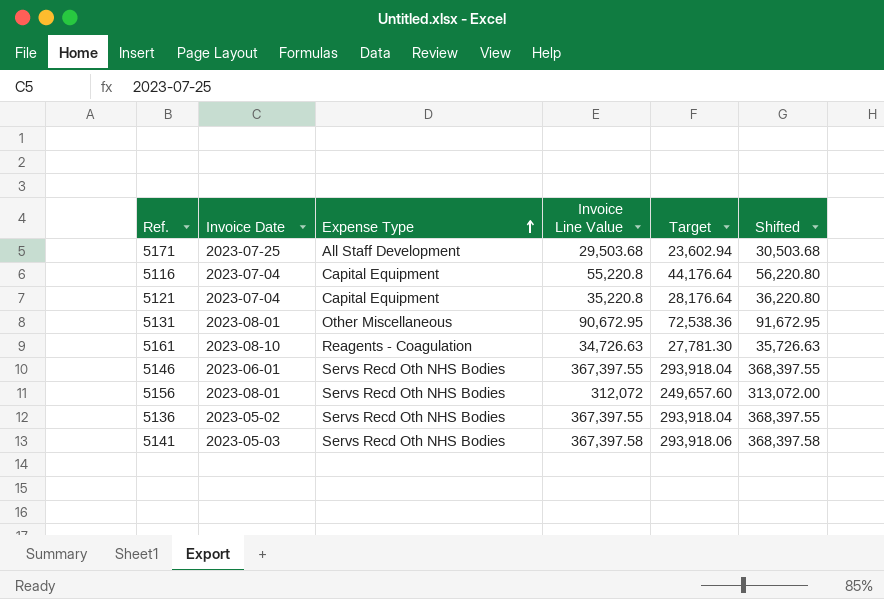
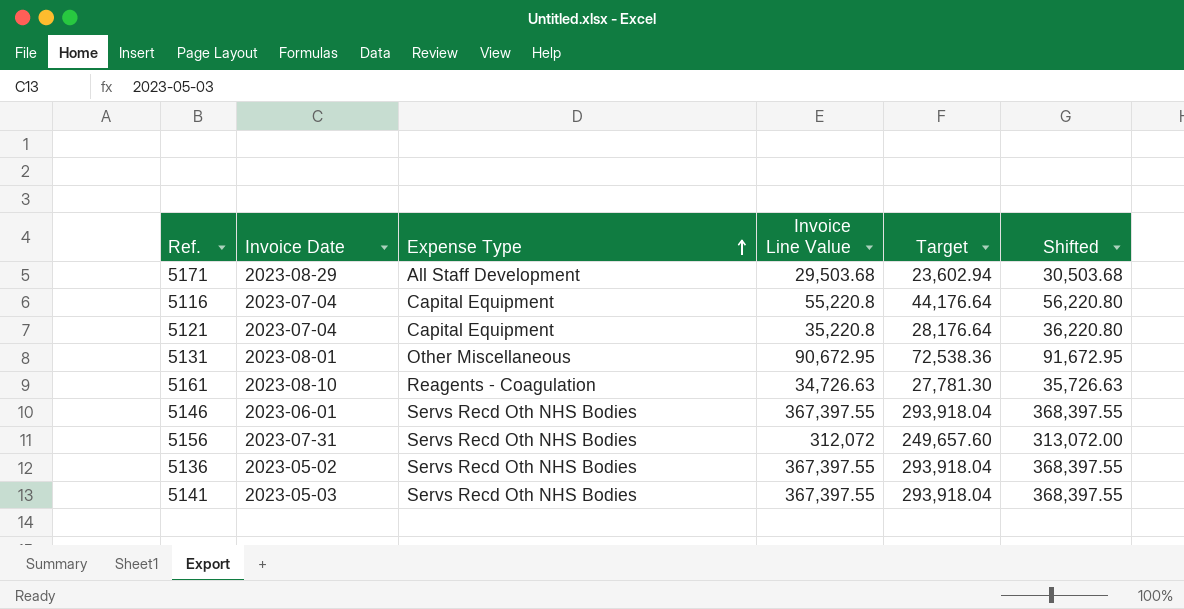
5171 | Invoice Date: 2023-07-25 -> 2023-08-29
5156 | Invoice Date: 2023-08-01 -> 2023-07-31
5141 | Invoice Line Value: 367,397.58 -> 367,397.55
5141 | Target: 293,918.06 -> 293,918.04
5141 | Shifted: 368,397.58 -> 368,397.55

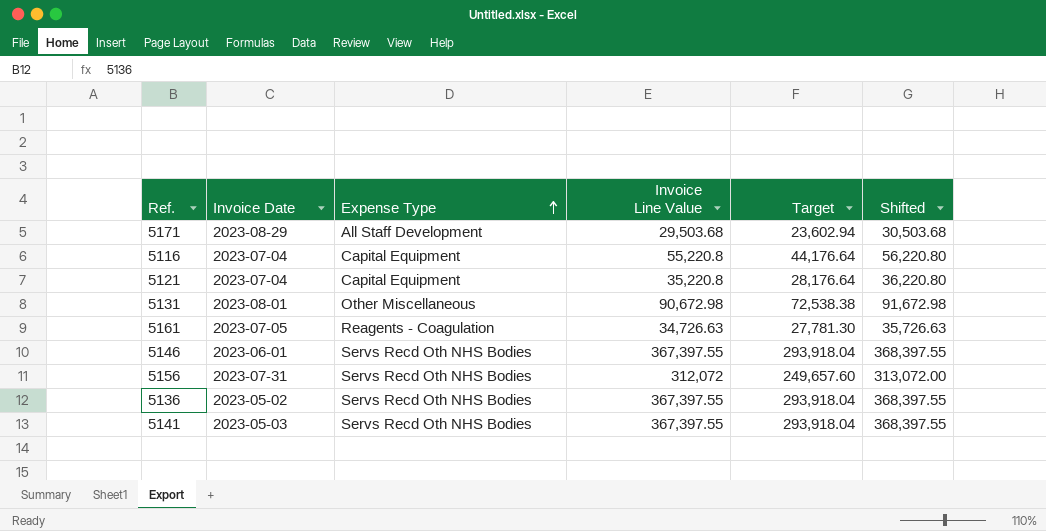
5131 | Invoice Line Value: 90,672.95 -> 90,672.98
5131 | Target: 72,538.36 -> 72,538.38
5131 | Shifted: 91,672.95 -> 91,672.98
5161 | Invoice Date: 2023-08-10 -> 2023-07-05

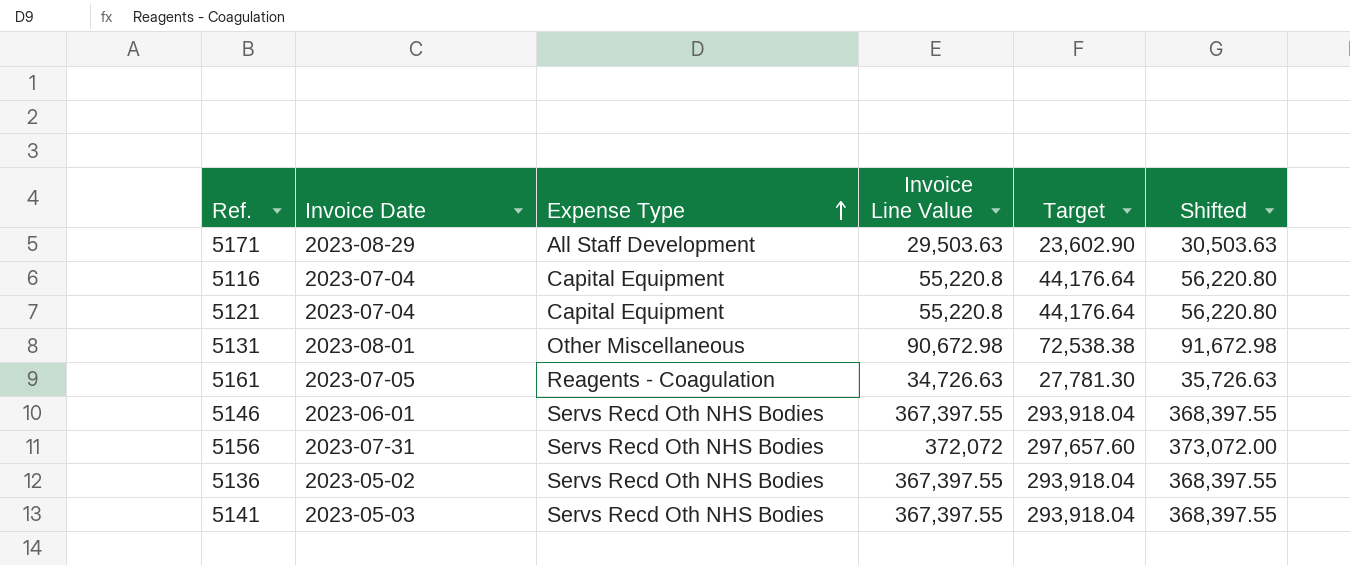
5171 | Invoice Line Value: 29,503.68 -> 29,503.63
5171 | Target: 23,602.94 -> 23,602.90
5171 | Shifted: 30,503.68 -> 30,503.63
5121 | Invoice Line Value: 35,220.8 -> 55,220.8
5121 | Target: 28,176.64 -> 44,176.64
5121 | Shifted: 36,220.80 -> 56,220.80
5156 | Invoice Line Value: 312,072 -> 372,072
5156 | Target: 249,657.60 -> 297,657.60
5156 | Shifted: 313,072.00 -> 373,072.00

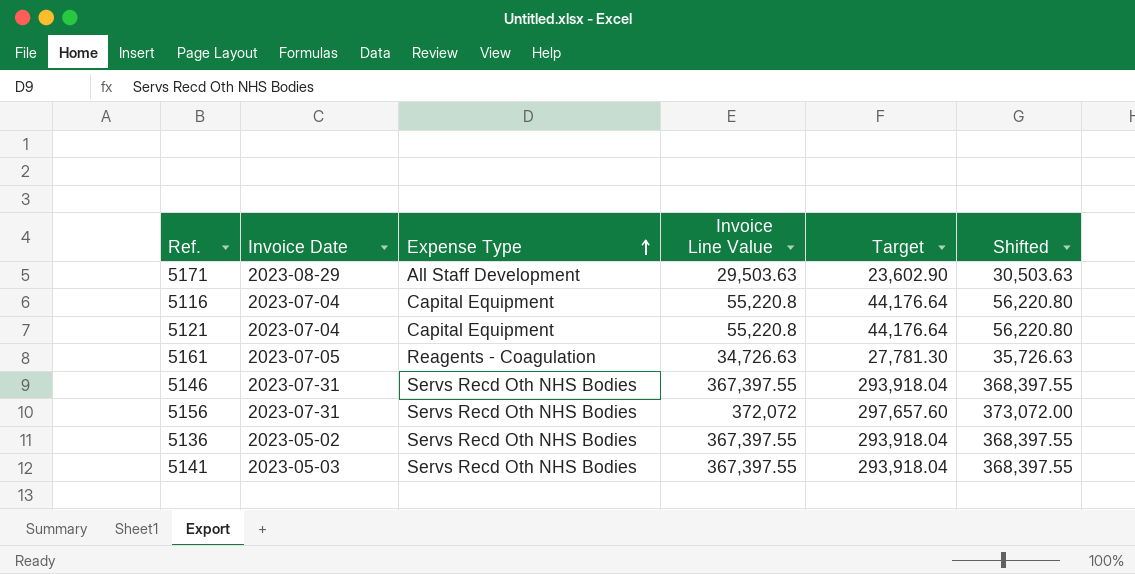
row 5131: 2023-08-01 | Other Miscellaneous | 90,672.98 | 72,538.38 | 91,672.98 -> none
5146 | Invoice Date: 2023-06-01 -> 2023-07-31

